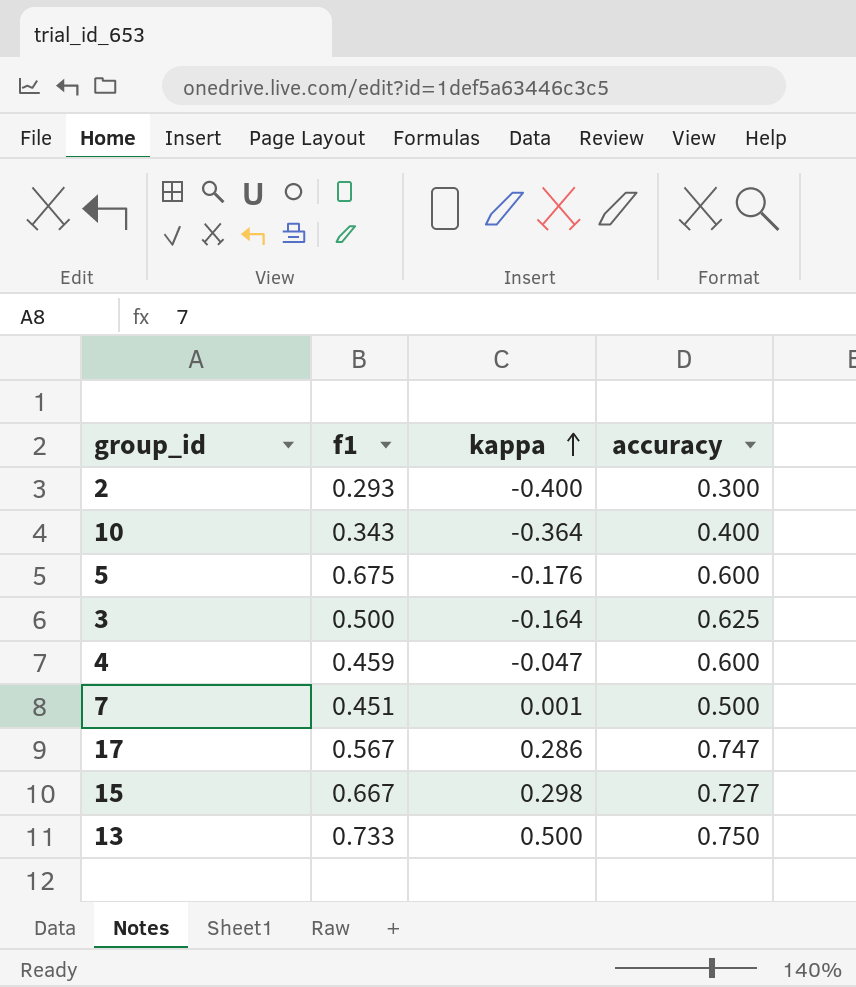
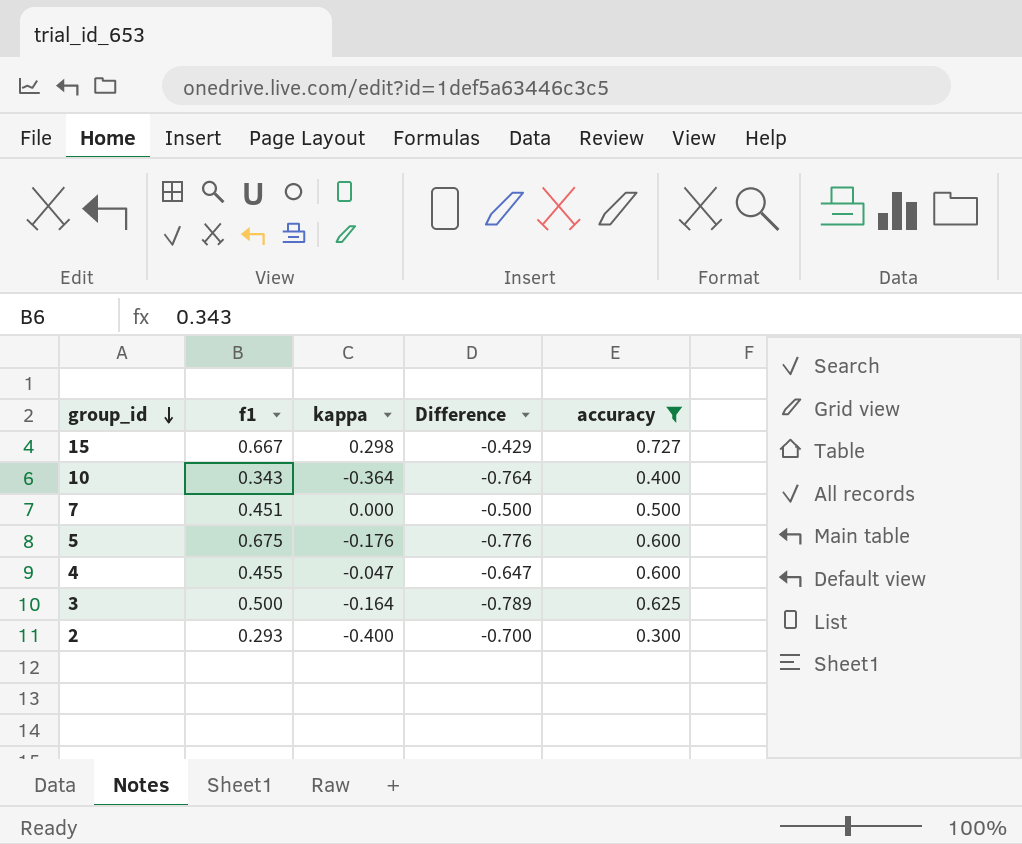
filter: none -> accuracy <= 0.727
row order: kappa ascending -> group_id descending
column Difference | formula: none -> [kappa] - [accuracy]
7 | kappa: 0.001 -> 0.000
4 | f1: 0.459 -> 0.455

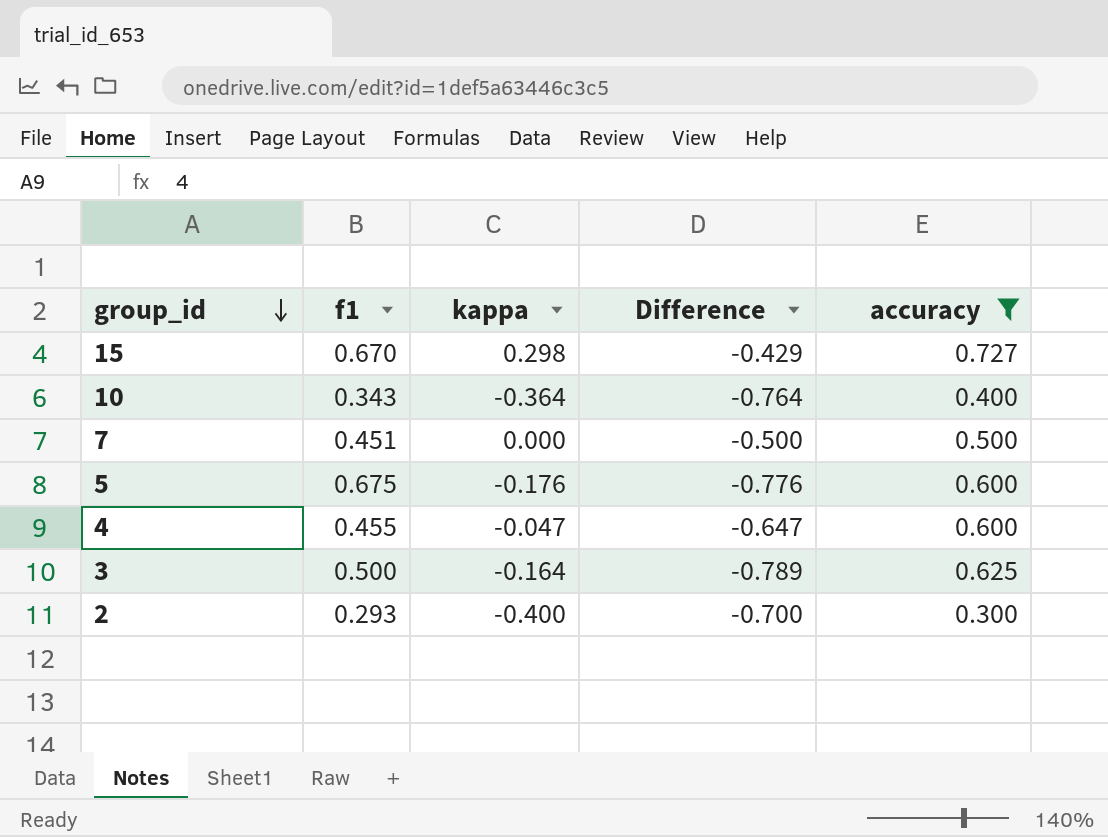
15 | f1: 0.667 -> 0.670

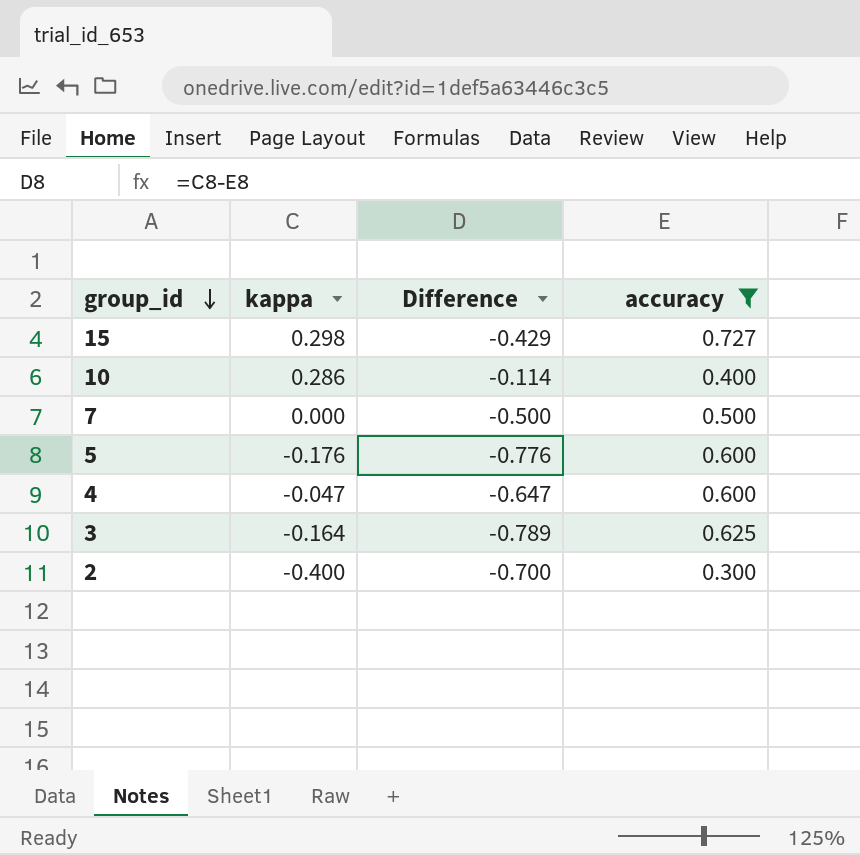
column f1 | position: 2 -> none
10 | kappa: -0.364 -> 0.286
10 | Difference: -0.764 -> -0.114

